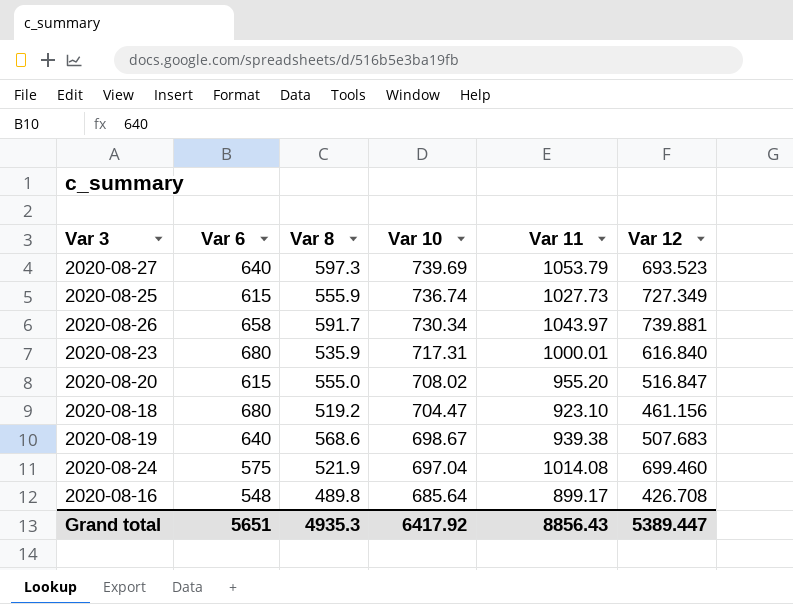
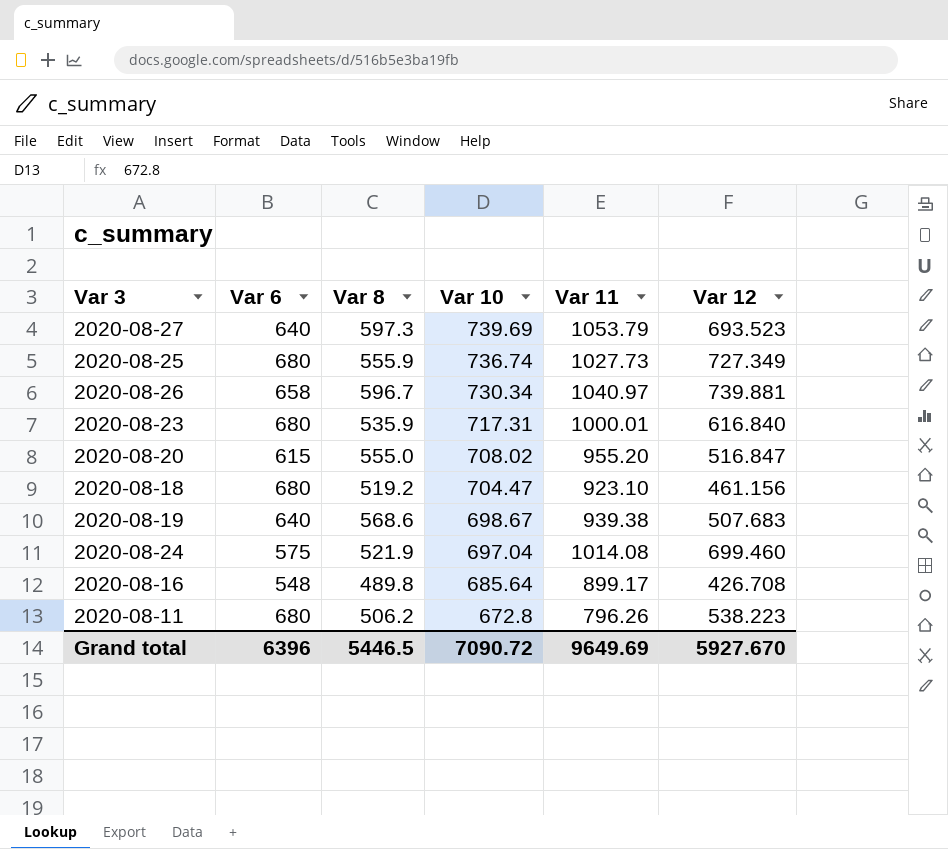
2020-08-25 | Var 6: 615 -> 680
2020-08-26 | Var 8: 591.7 -> 596.7
2020-08-26 | Var 11: 1043.97 -> 1040.97
row 2020-08-11: none -> 680 | 506.2 | 672.8 | 796.26 | 538.223
Grand total | Var 6: 5651 -> 6396
Grand total | Var 8: 4935.3 -> 5446.5
Grand total | Var 10: 6417.92 -> 7090.72
Grand total | Var 11: 8856.43 -> 9649.69
Grand total | Var 12: 5389.447 -> 5927.670

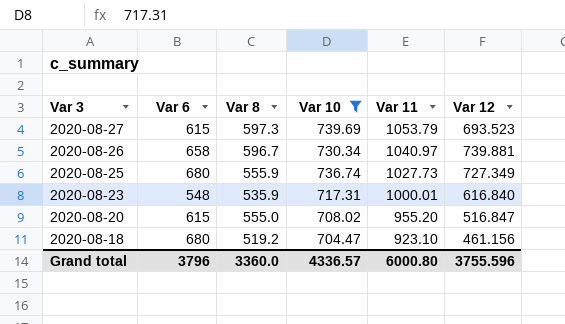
filter: none -> Var 10 >= 704.47
row order: Var 10 descending -> Var 3 descending
2020-08-27 | Var 6: 640 -> 615
2020-08-23 | Var 6: 680 -> 548
Grand total | Var 6: 6396 -> 3796
Grand total | Var 8: 5446.5 -> 3360.0
Grand total | Var 10: 7090.72 -> 4336.57
Grand total | Var 11: 9649.69 -> 6000.80
Grand total | Var 12: 5927.670 -> 3755.596

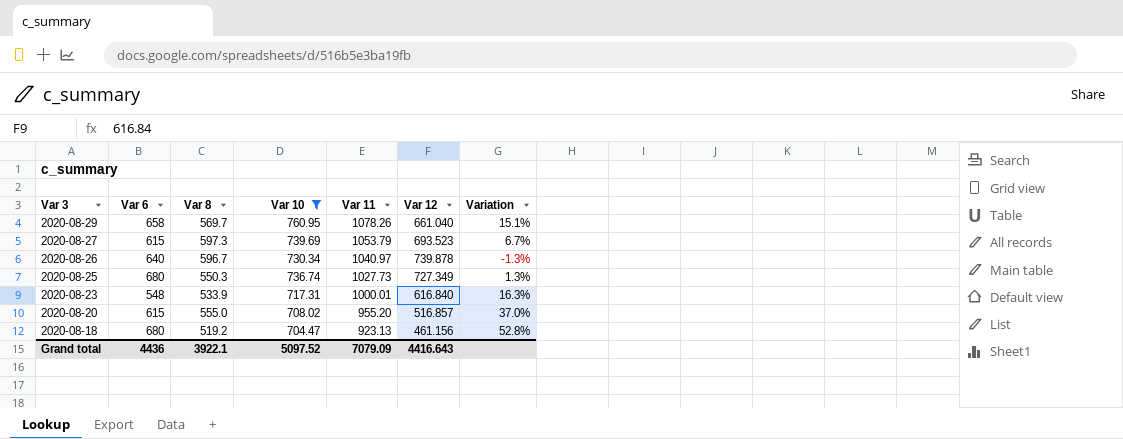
column Variation | formula: none -> ([Var 10] - [Var 12]) / [Var 12]
row 2020-08-29: none -> 658 | 569.7 | 760.95 | 1078.26 | 661.040 | 15.1%
2020-08-26 | Var 6: 658 -> 640
2020-08-26 | Var 12: 739.881 -> 739.878
2020-08-25 | Var 8: 555.9 -> 550.3
2020-08-23 | Var 8: 535.9 -> 533.9
2020-08-20 | Var 12: 516.847 -> 516.857
2020-08-18 | Var 11: 923.10 -> 923.13
Grand total | Var 6: 3796 -> 4436
Grand total | Var 8: 3360.0 -> 3922.1
Grand total | Var 10: 4336.57 -> 5097.52
Grand total | Var 11: 6000.80 -> 7079.09
Grand total | Var 12: 3755.596 -> 4416.643

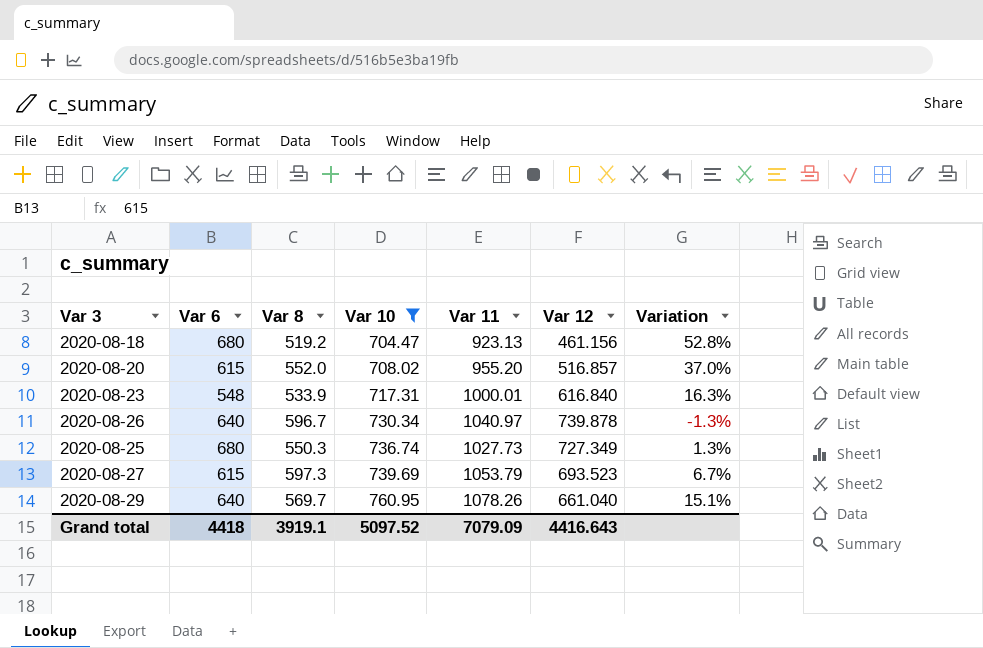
row order: Var 3 descending -> Var 10 ascending
2020-08-20 | Var 8: 555.0 -> 552.0
2020-08-29 | Var 6: 658 -> 640
Grand total | Var 6: 4436 -> 4418
Grand total | Var 8: 3922.1 -> 3919.1

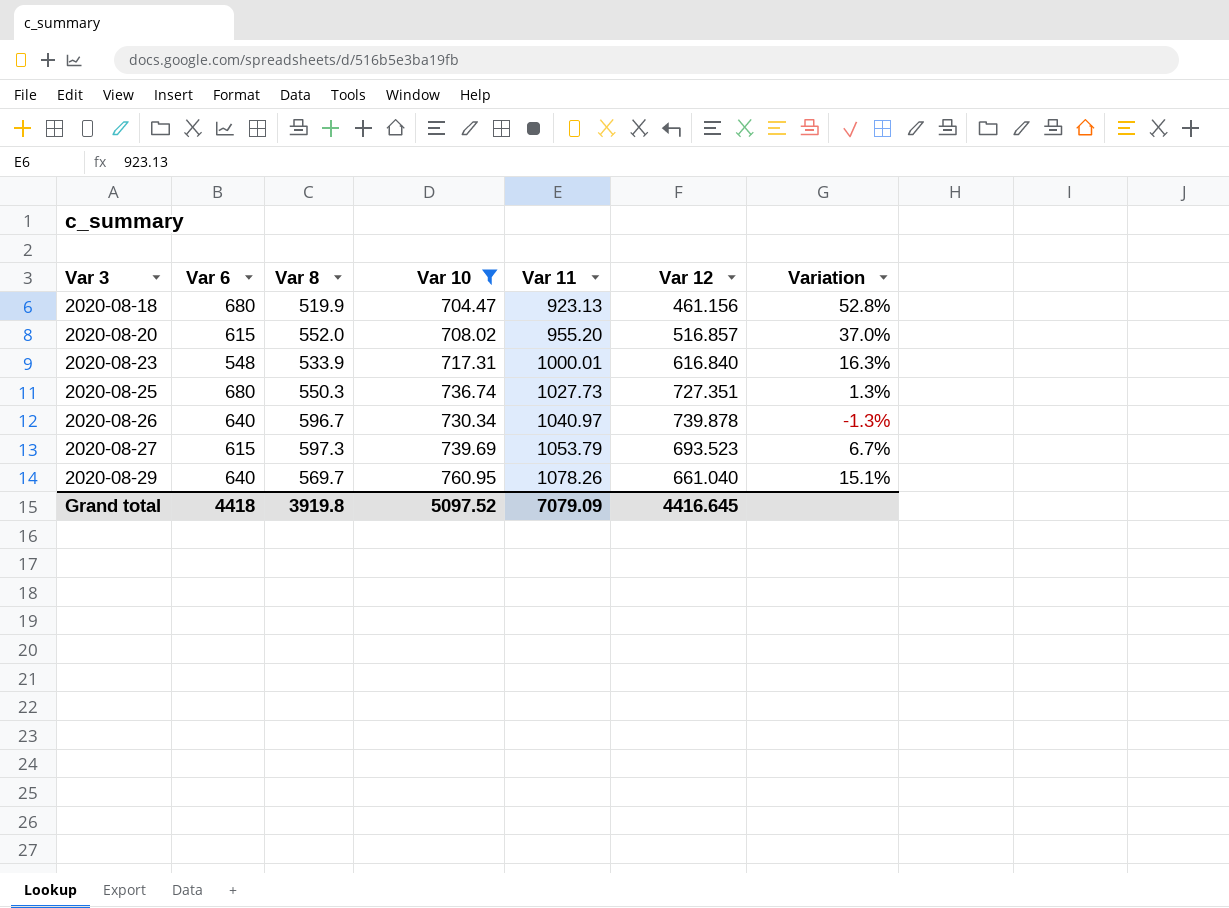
row order: Var 10 ascending -> Var 3 ascending
2020-08-18 | Var 8: 519.2 -> 519.9
2020-08-25 | Var 12: 727.349 -> 727.351
Grand total | Var 8: 3919.1 -> 3919.8
Grand total | Var 12: 4416.643 -> 4416.645

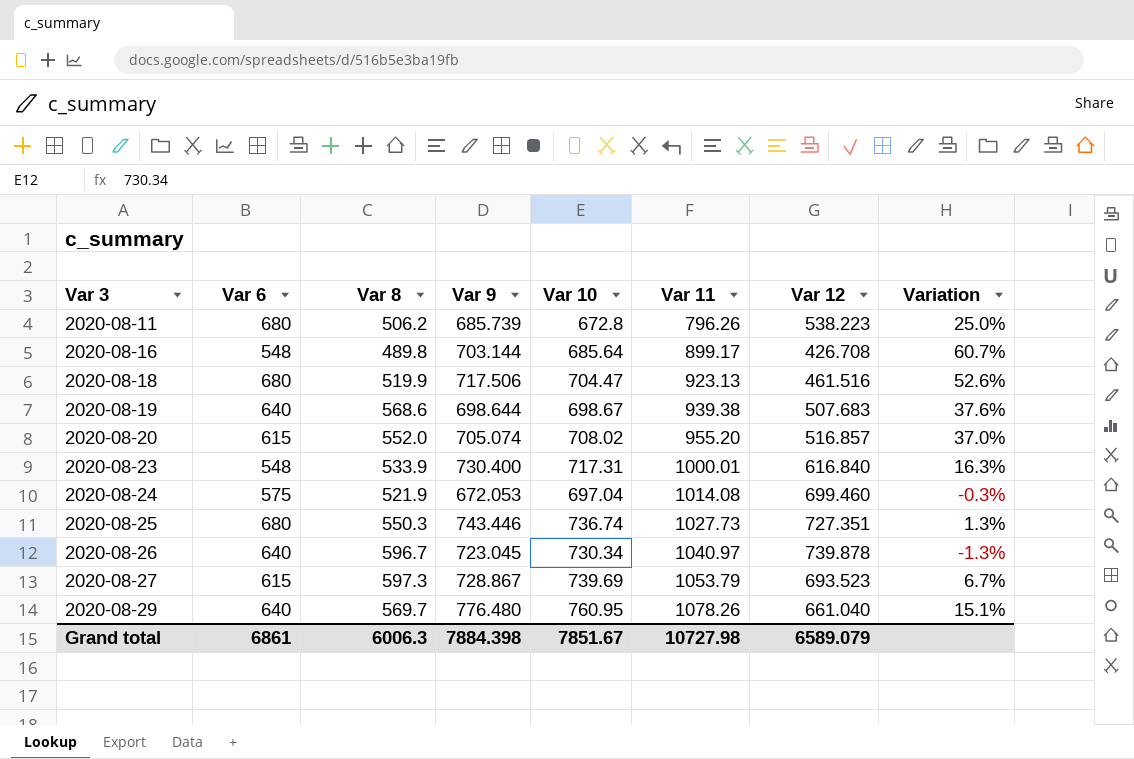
filter: Var 10 >= 704.47 -> none
column Var 9 | position: none -> 4
2020-08-18 | Var 12: 461.156 -> 461.516
2020-08-18 | Variation: 52.8% -> 52.6%
Grand total | Var 6: 4418 -> 6861
Grand total | Var 8: 3919.8 -> 6006.3
Grand total | Var 10: 5097.52 -> 7851.67
Grand total | Var 11: 7079.09 -> 10727.98
Grand total | Var 12: 4416.645 -> 6589.079

